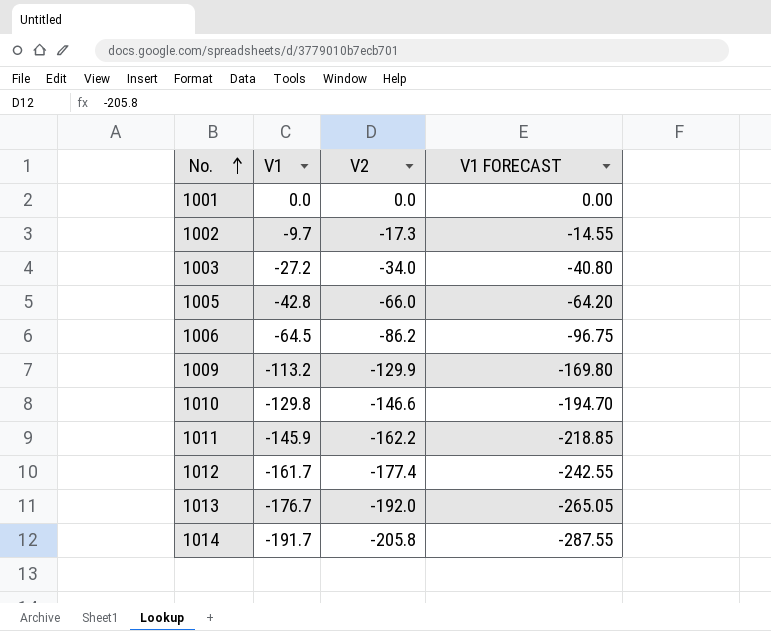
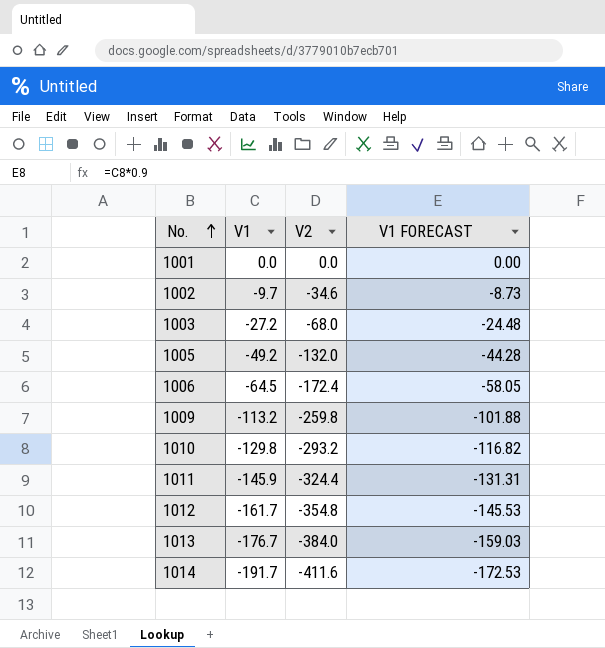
column V1 FORECAST | formula: [V1] * 1.5 -> [V1] * 0.9
1002 | V2: -17.3 -> -34.6
1003 | V2: -34.0 -> -68.0
1005 | V1: -42.8 -> -49.2
1005 | V2: -66.0 -> -132.0
1006 | V2: -86.2 -> -172.4
1009 | V2: -129.9 -> -259.8
1010 | V2: -146.6 -> -293.2
1011 | V2: -162.2 -> -324.4
1012 | V2: -177.4 -> -354.8
1013 | V2: -192.0 -> -384.0
1014 | V2: -205.8 -> -411.6

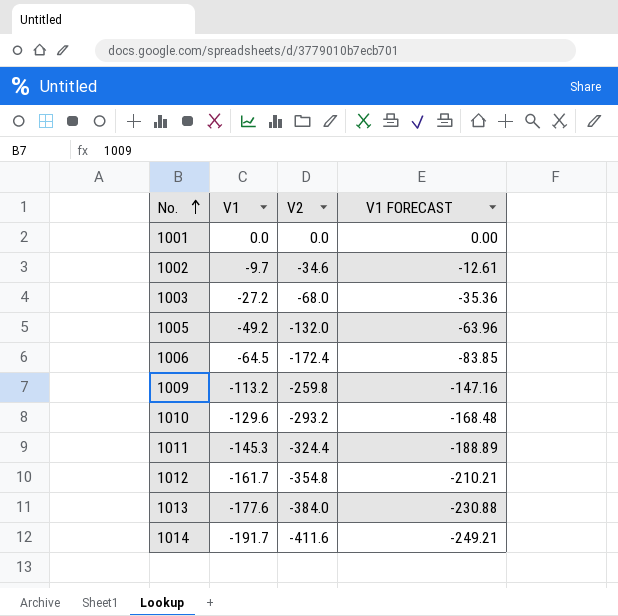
column V1 FORECAST | formula: [V1] * 0.9 -> [V1] * 1.3
1010 | V1: -129.8 -> -129.6
1011 | V1: -145.9 -> -145.3
1013 | V1: -176.7 -> -177.6

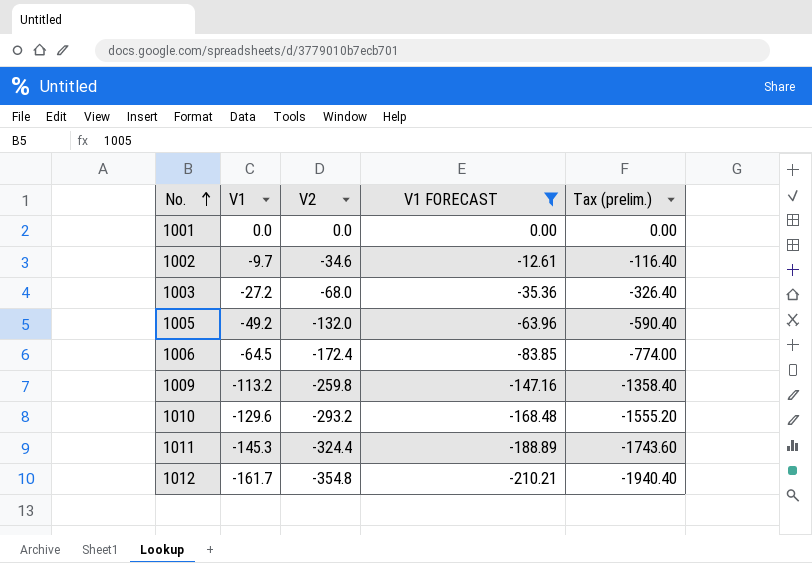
filter: none -> V1 FORECAST >= -210.21
column Tax (prelim.) | formula: none -> [V1] * 12

